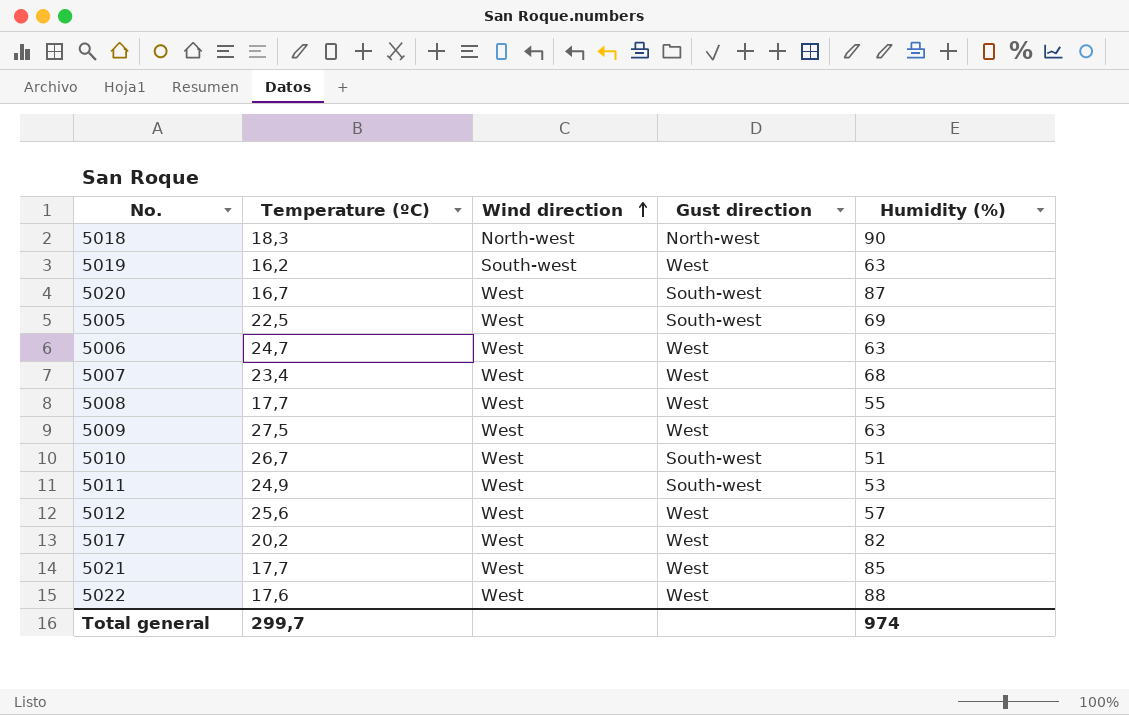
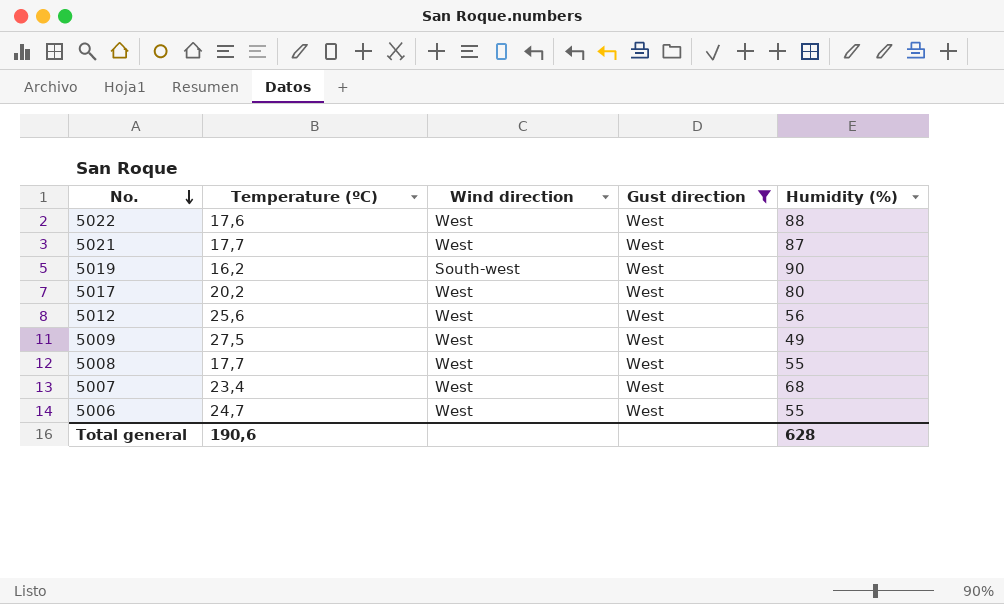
filter: none -> Gust direction = West
row order: Wind direction ascending -> No. descending
5021 | Humidity (%): 85 -> 87
5019 | Humidity (%): 63 -> 90
5017 | Humidity (%): 82 -> 80
5012 | Humidity (%): 57 -> 56
5009 | Humidity (%): 63 -> 49
5006 | Humidity (%): 63 -> 55
Total general | Temperature (ºC): 299,7 -> 190,6
Total general | Humidity (%): 974 -> 628

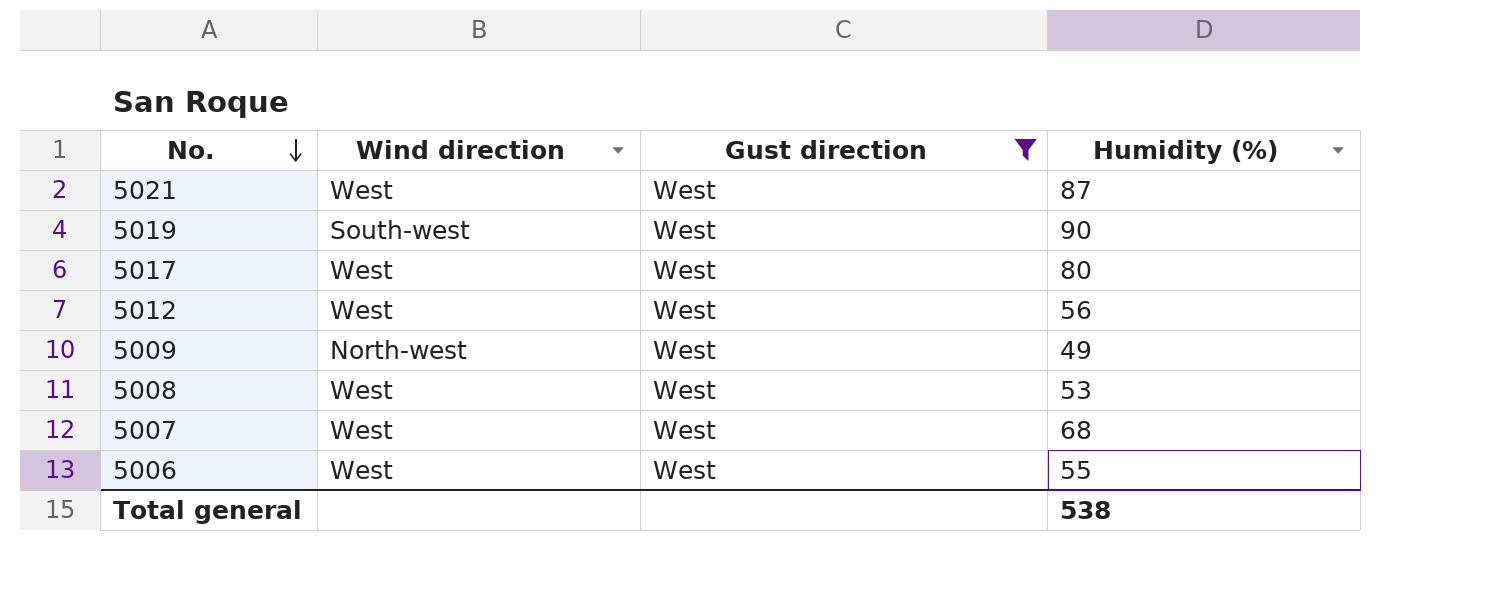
column Temperature (ºC) | position: 2 -> none
row 5022: 17,6 | West | West | 88 -> none
5009 | Wind direction: West -> North-west
5008 | Humidity (%): 55 -> 53
Total general | Humidity (%): 628 -> 538

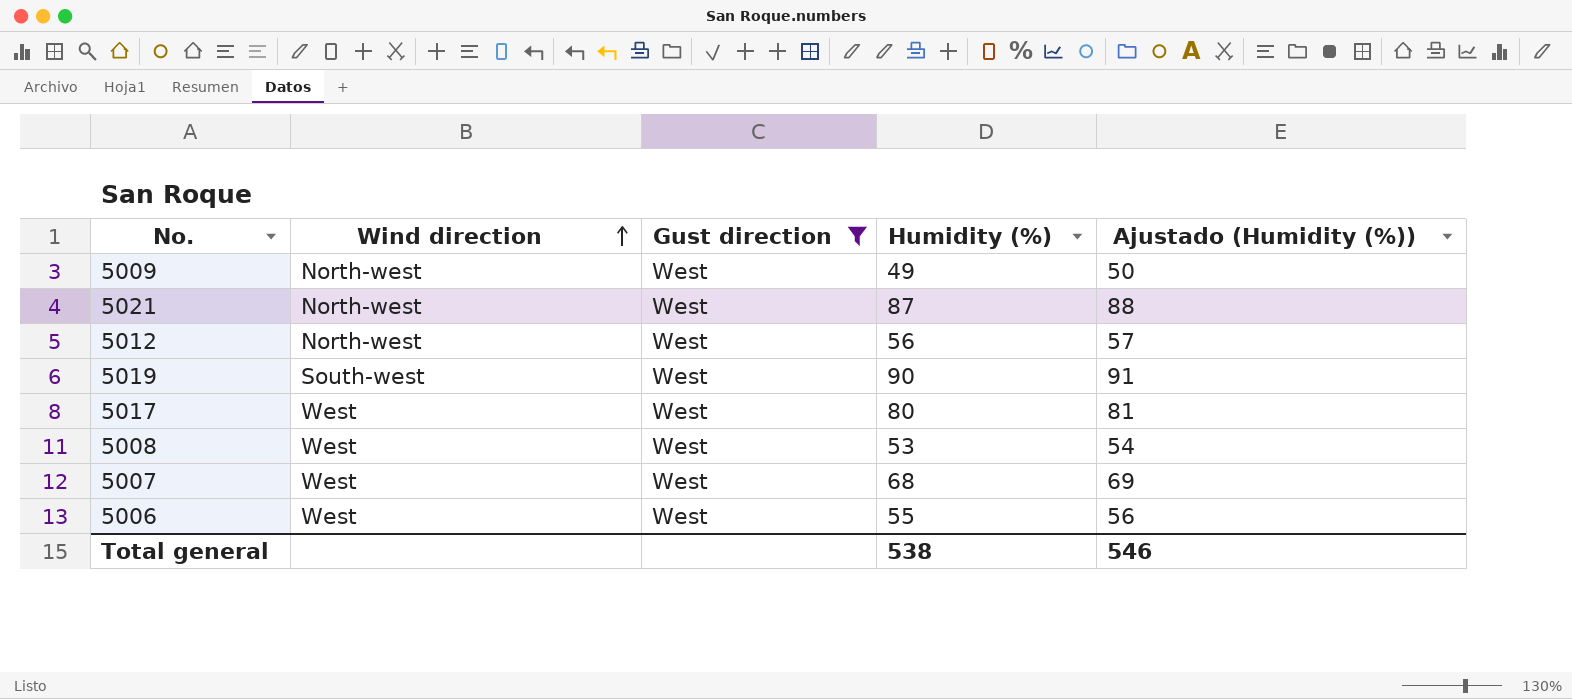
row order: No. descending -> Wind direction ascending
column Ajustado (Humidity (%)) | formula: none -> [Humidity (%)] + 1
5021 | Wind direction: West -> North-west
5012 | Wind direction: West -> North-west

